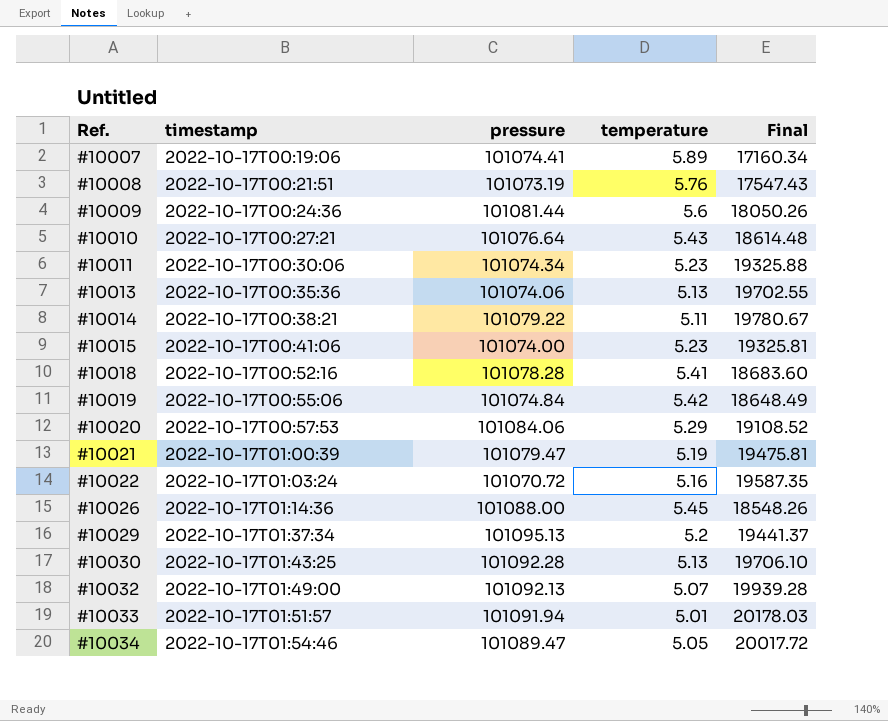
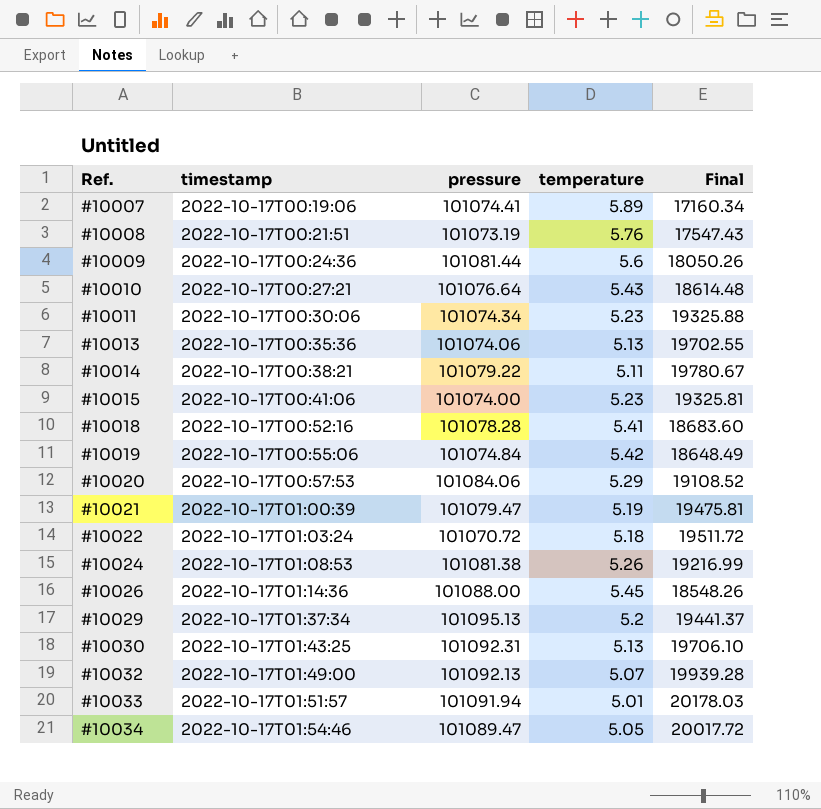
#10022 | temperature: 5.16 -> 5.18
#10022 | Final: 19587.35 -> 19511.72
row #10024: none -> 2022-10-17T01:08:53 | 101081.38 | 5.26 | 19216.99
#10030 | pressure: 101092.28 -> 101092.31

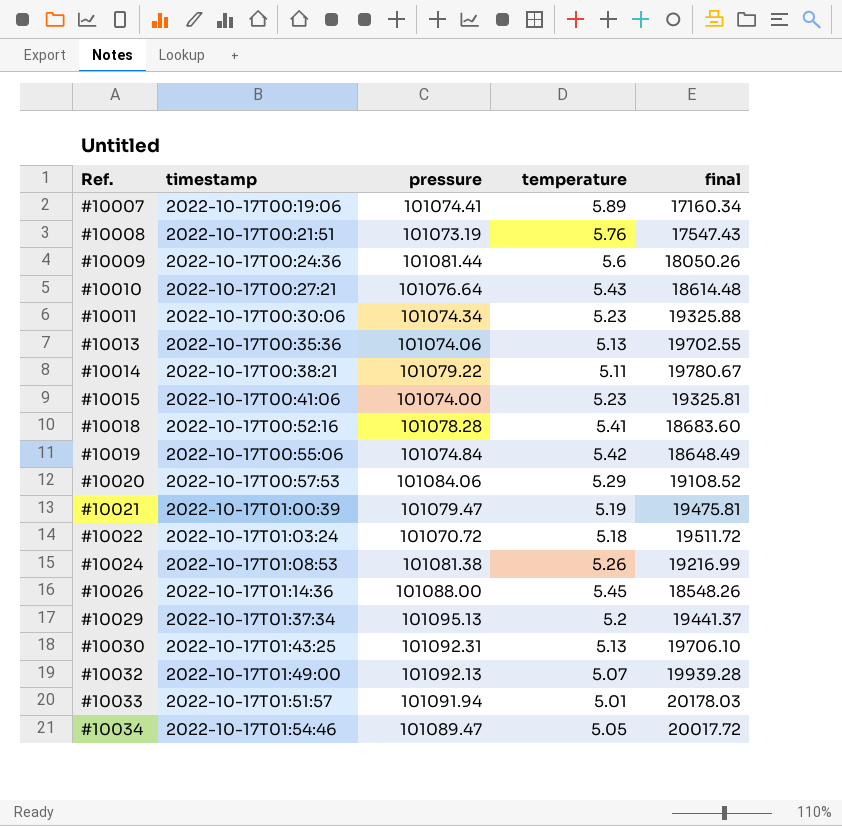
column name: Final -> final

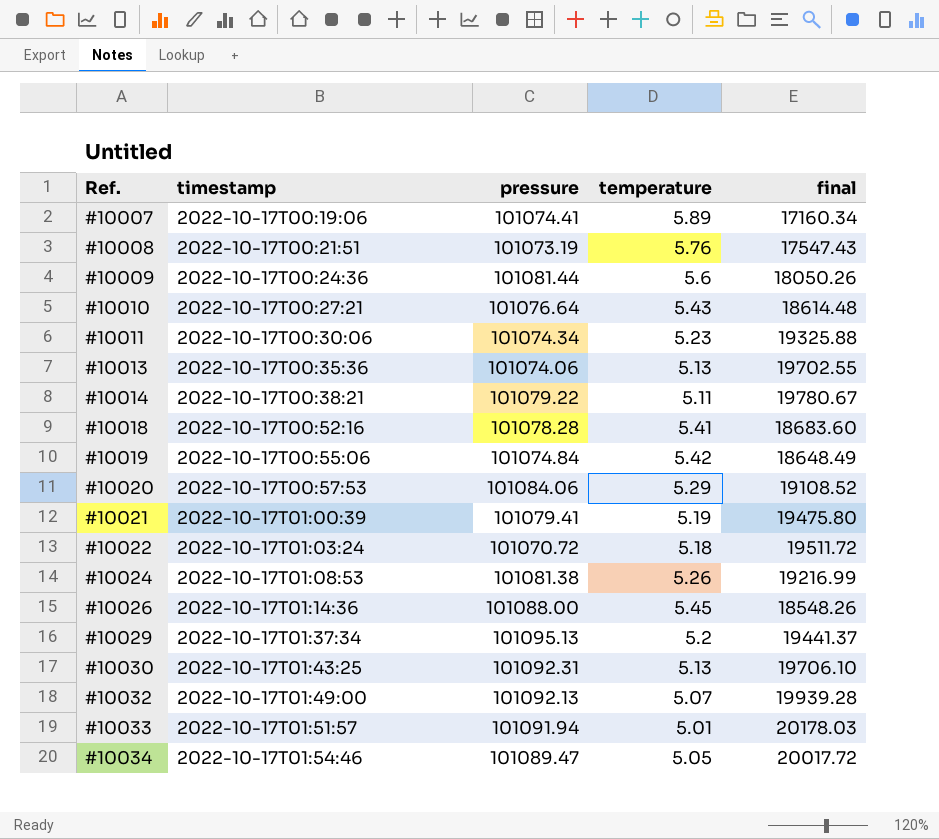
row #10015: 2022-10-17T00:41:06 | 101074.00 | 5.23 | 19325.81 -> none
#10021 | pressure: 101079.47 -> 101079.41
#10021 | final: 19475.81 -> 19475.80

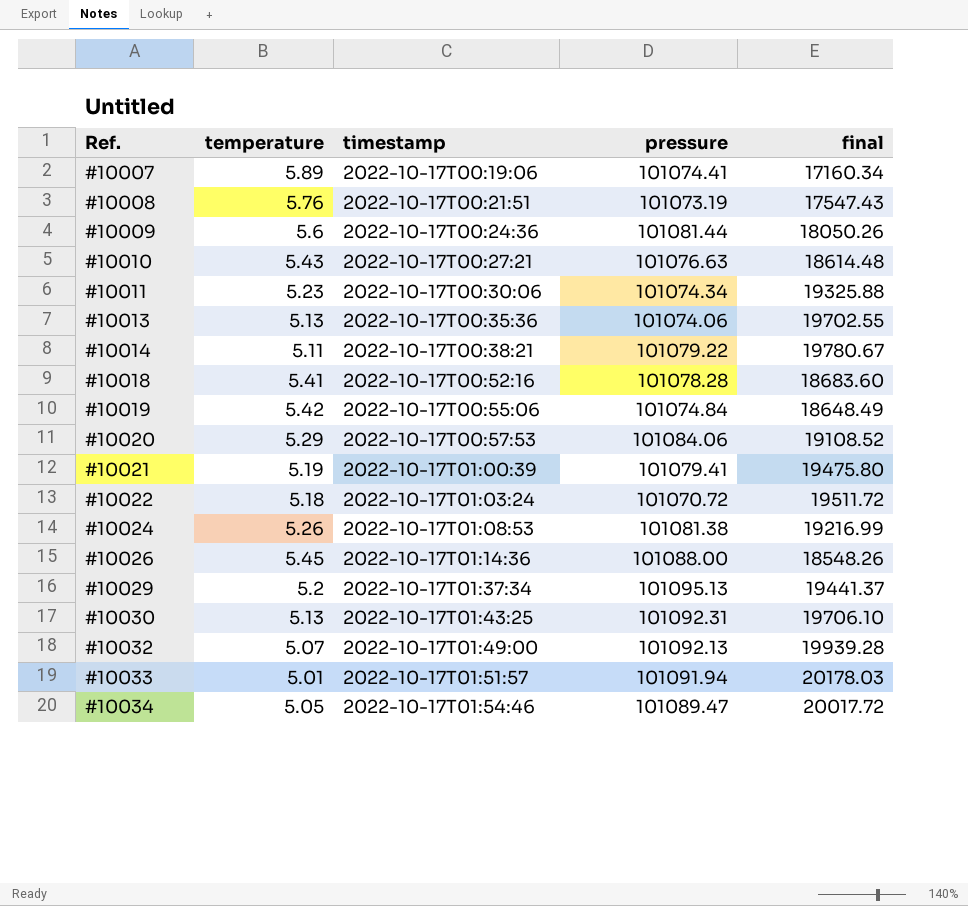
column temperature | position: 4 -> 2
#10010 | pressure: 101076.64 -> 101076.63

